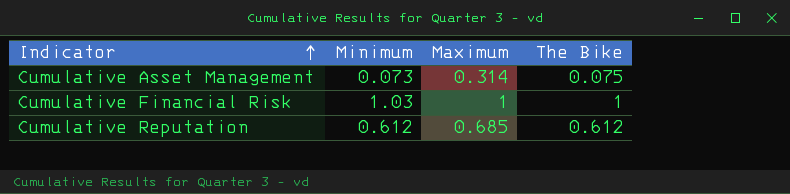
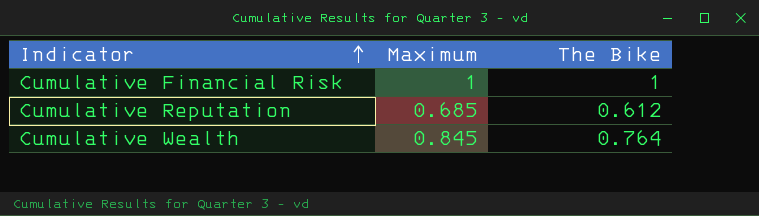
column Minimum | position: 2 -> none
row Cumulative Asset Management: 0.073 | 0.314 | 0.075 -> none
row Cumulative Wealth: none -> 0.845 | 0.764

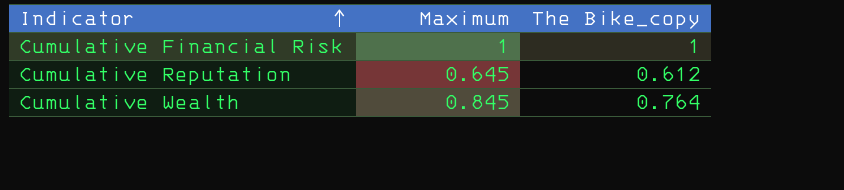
column name: The Bike -> The Bike_copy
Cumulative Reputation | Maximum: 0.685 -> 0.645

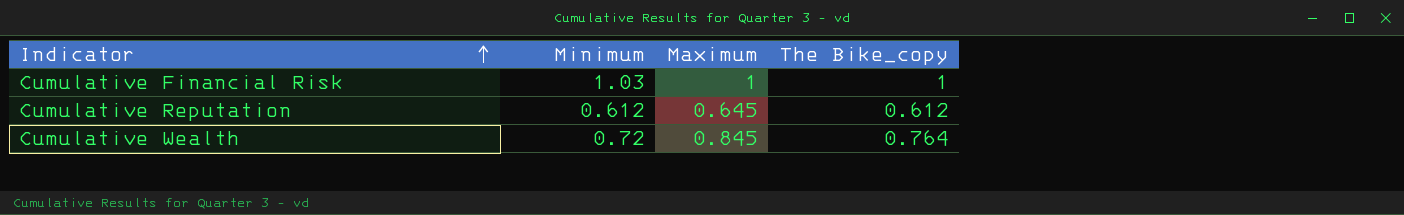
column Minimum | position: none -> 2

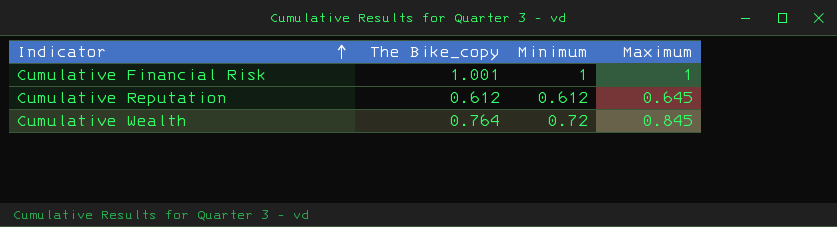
column The Bike_copy | position: 4 -> 2
Cumulative Financial Risk | The Bike_copy: 1 -> 1.001
Cumulative Financial Risk | Minimum: 1.03 -> 1

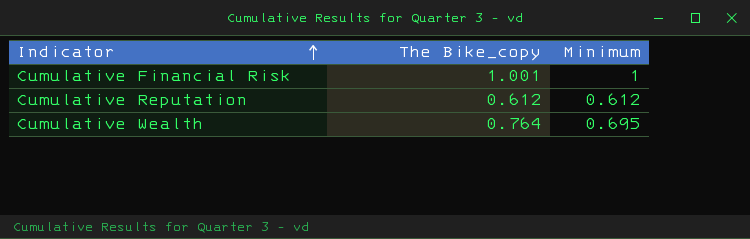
column Maximum | position: 4 -> none
Cumulative Wealth | Minimum: 0.72 -> 0.695

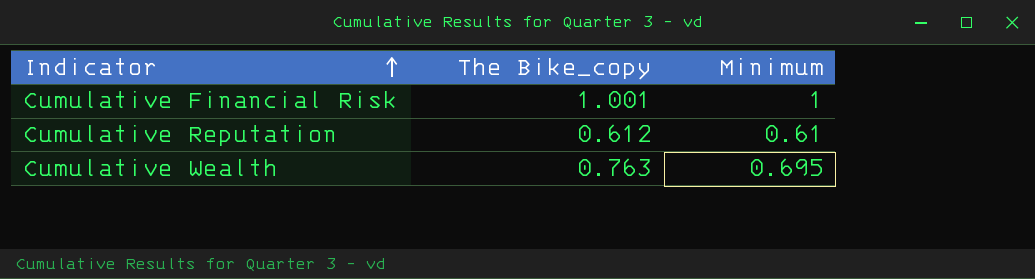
Cumulative Reputation | Minimum: 0.612 -> 0.61
Cumulative Wealth | The Bike_copy: 0.764 -> 0.763

